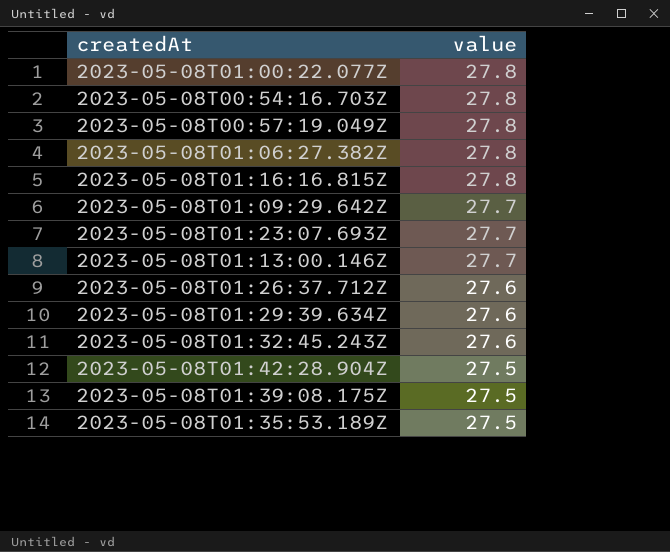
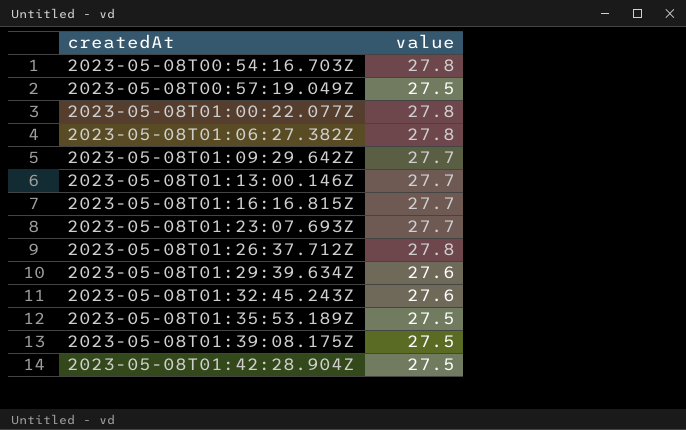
row order: value descending -> createdAt ascending
2023-05-08T00:57:19.049Z | value: 27.8 -> 27.5
2023-05-08T01:16:16.815Z | value: 27.8 -> 27.7
2023-05-08T01:26:37.712Z | value: 27.6 -> 27.8

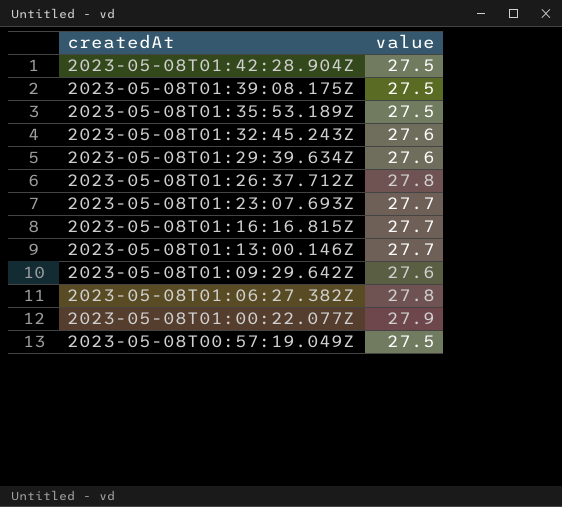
row order: createdAt ascending -> createdAt descending
row 2023-05-08T00:54:16.703Z: 27.8 -> none
2023-05-08T01:09:29.642Z | value: 27.7 -> 27.6
2023-05-08T01:00:22.077Z | value: 27.8 -> 27.9

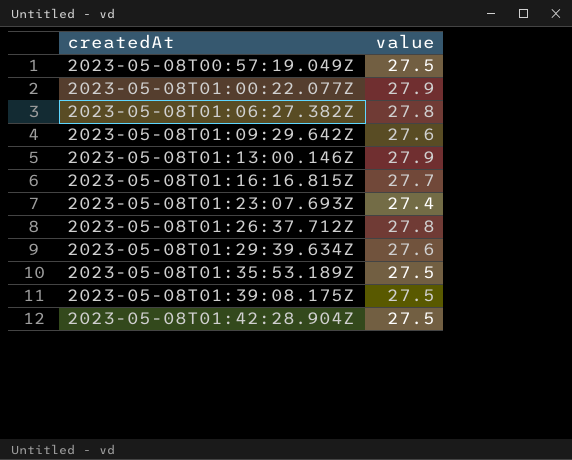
row order: createdAt descending -> createdAt ascending
row 2023-05-08T01:32:45.243Z: 27.6 -> none
2023-05-08T01:13:00.146Z | value: 27.7 -> 27.9
2023-05-08T01:23:07.693Z | value: 27.7 -> 27.4

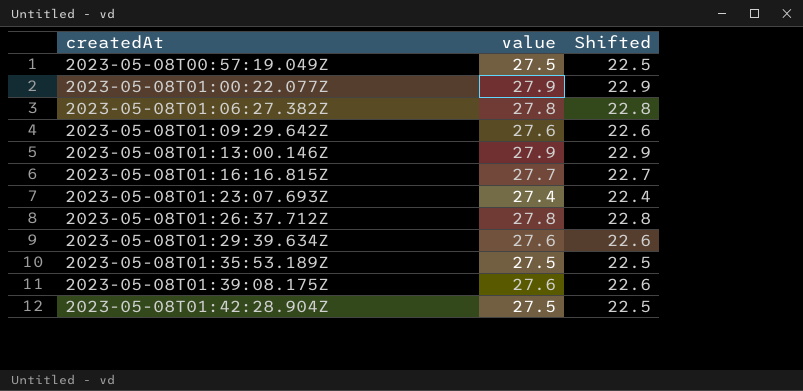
column Shifted | formula: none -> [value] - 5
2023-05-08T01:39:08.175Z | value: 27.5 -> 27.6

